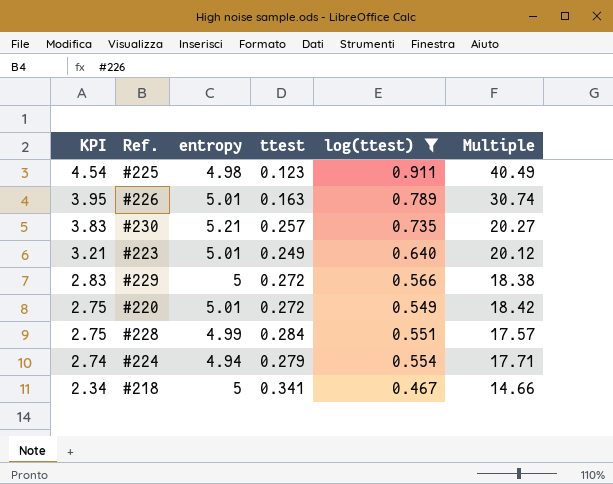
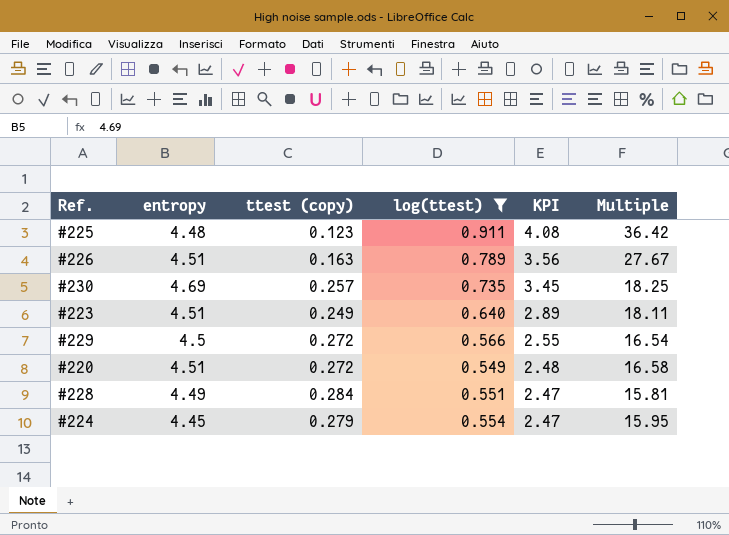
column name: ttest -> ttest (copy)
column KPI | position: 1 -> 5
row #218: 2.34 | 5 | 0.341 | 0.467 | 14.66 -> none
#225 | entropy: 4.98 -> 4.48
#225 | KPI: 4.54 -> 4.08
#225 | Multiple: 40.49 -> 36.42
#226 | entropy: 5.01 -> 4.51
#226 | KPI: 3.95 -> 3.56
#226 | Multiple: 30.74 -> 27.67
#230 | entropy: 5.21 -> 4.69
#230 | KPI: 3.83 -> 3.45
#230 | Multiple: 20.27 -> 18.25
#223 | entropy: 5.01 -> 4.51
#223 | KPI: 3.21 -> 2.89
#223 | Multiple: 20.12 -> 18.11
#229 | entropy: 5 -> 4.5
#229 | KPI: 2.83 -> 2.55
#229 | Multiple: 18.38 -> 16.54
#220 | entropy: 5.01 -> 4.51
#220 | KPI: 2.75 -> 2.48
#220 | Multiple: 18.42 -> 16.58
#228 | entropy: 4.99 -> 4.49
#228 | KPI: 2.75 -> 2.47
#228 | Multiple: 17.57 -> 15.81
#224 | entropy: 4.94 -> 4.45
#224 | KPI: 2.74 -> 2.47
#224 | Multiple: 17.71 -> 15.95

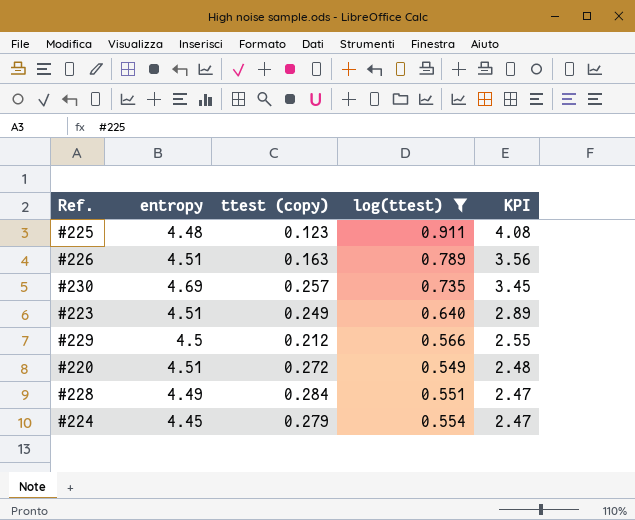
column Multiple | formula: [entropy] / [ttest (copy)] -> none
#229 | ttest (copy): 0.272 -> 0.212

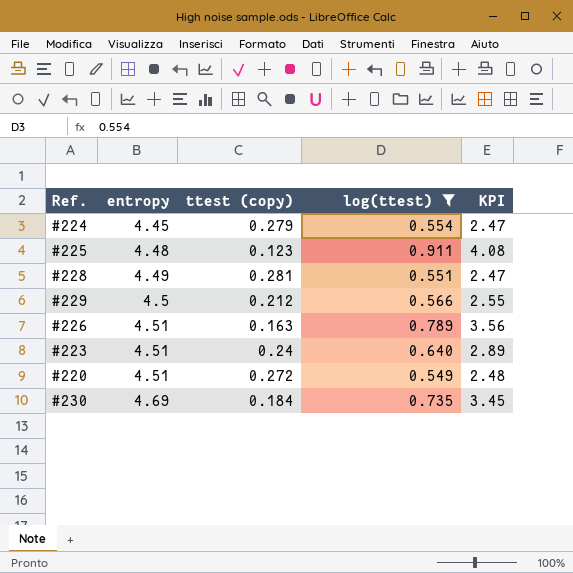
row order: KPI descending -> entropy ascending
#228 | ttest (copy): 0.284 -> 0.281
#223 | ttest (copy): 0.249 -> 0.24
#230 | ttest (copy): 0.257 -> 0.184

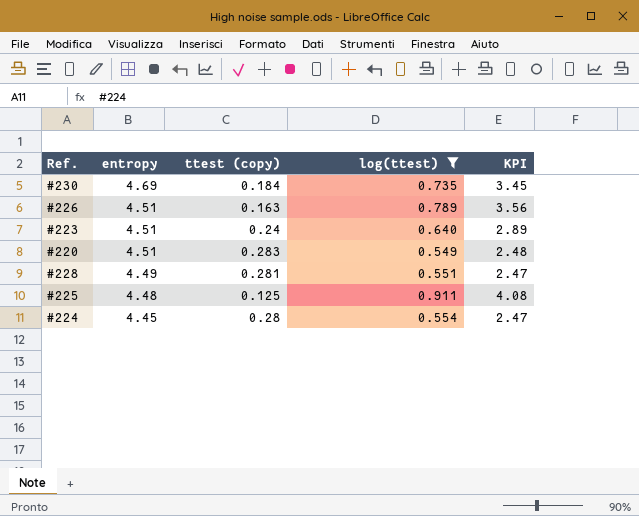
row order: entropy ascending -> entropy descending
row #229: 4.5 | 0.212 | 0.566 | 2.55 -> none
#220 | ttest (copy): 0.272 -> 0.283
#225 | ttest (copy): 0.123 -> 0.125
#224 | ttest (copy): 0.279 -> 0.28

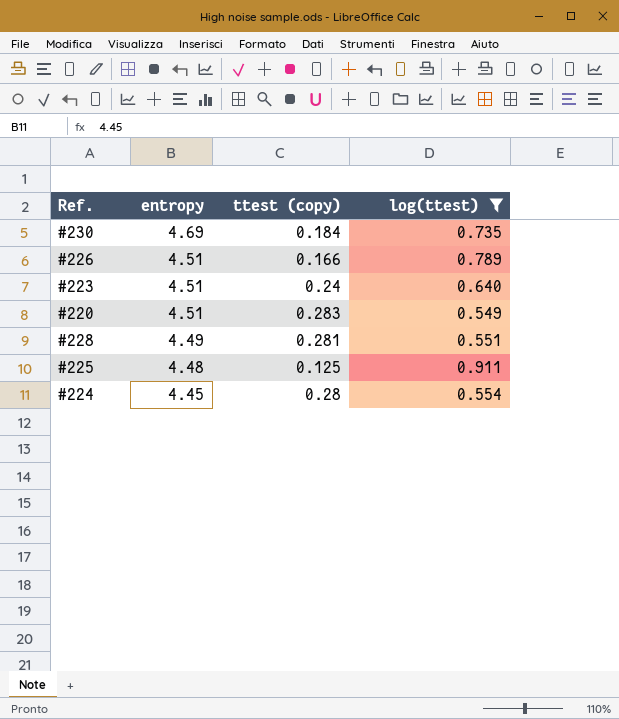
column KPI | formula: [entropy] * [log(ttest)] -> none
#226 | ttest (copy): 0.163 -> 0.166

